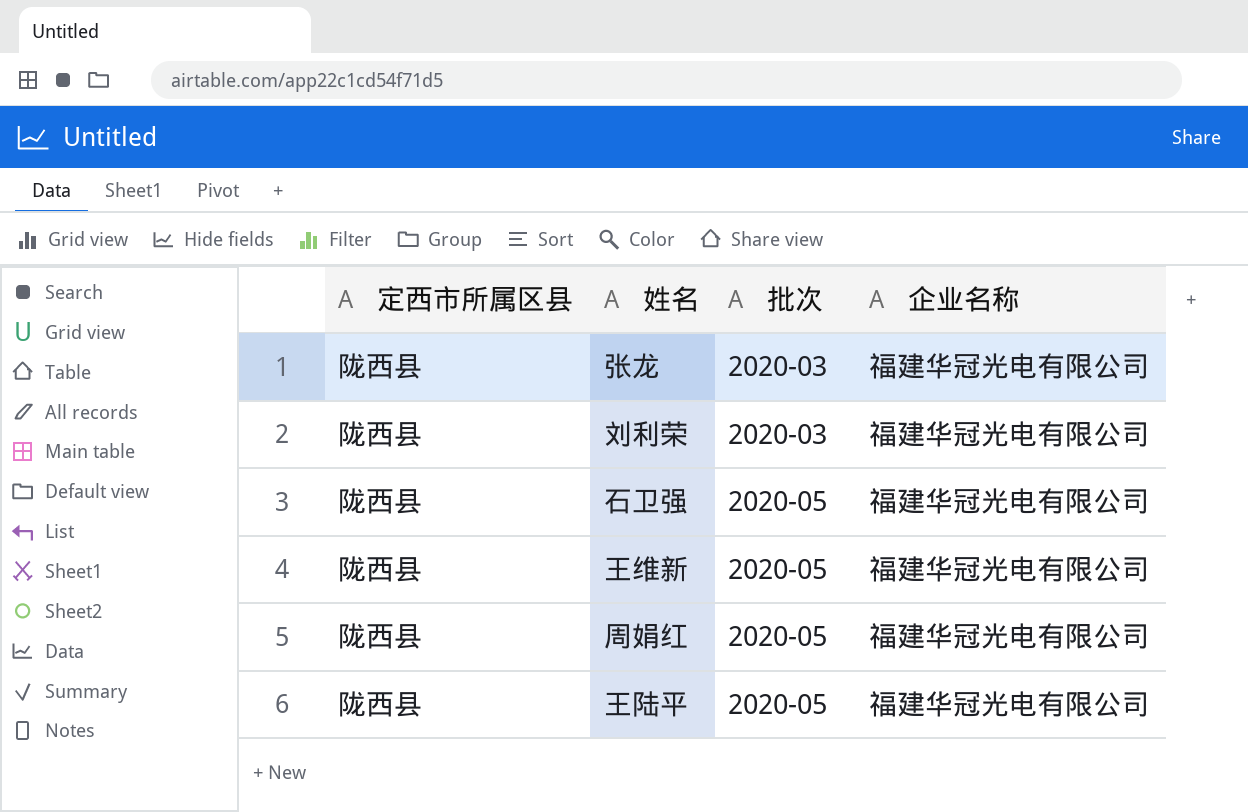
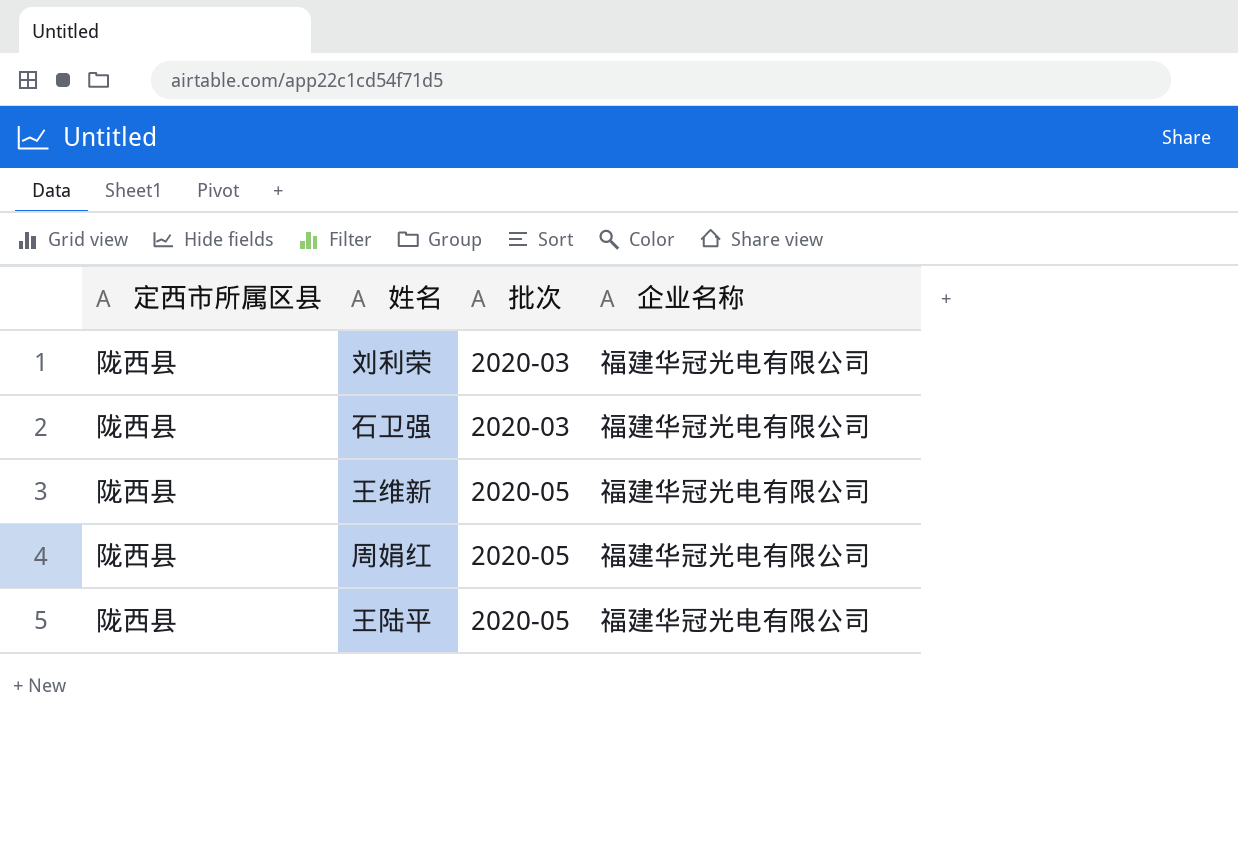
row 张龙: 陇西县 | 2020-03 | 福建华冠光电有限公司 -> none
石卫强 | 批次: 2020-05 -> 2020-03

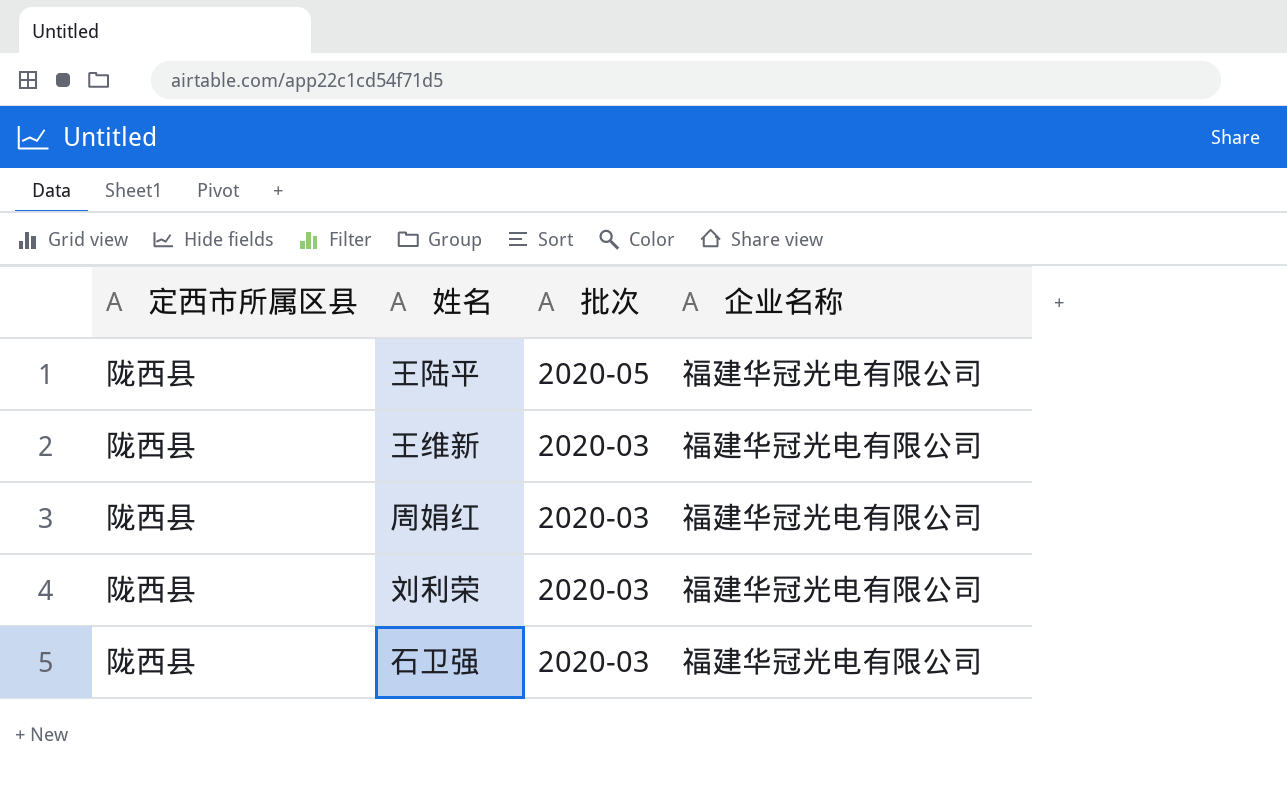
row order: 批次 ascending -> 批次 descending
王维新 | 批次: 2020-05 -> 2020-03
周娟红 | 批次: 2020-05 -> 2020-03

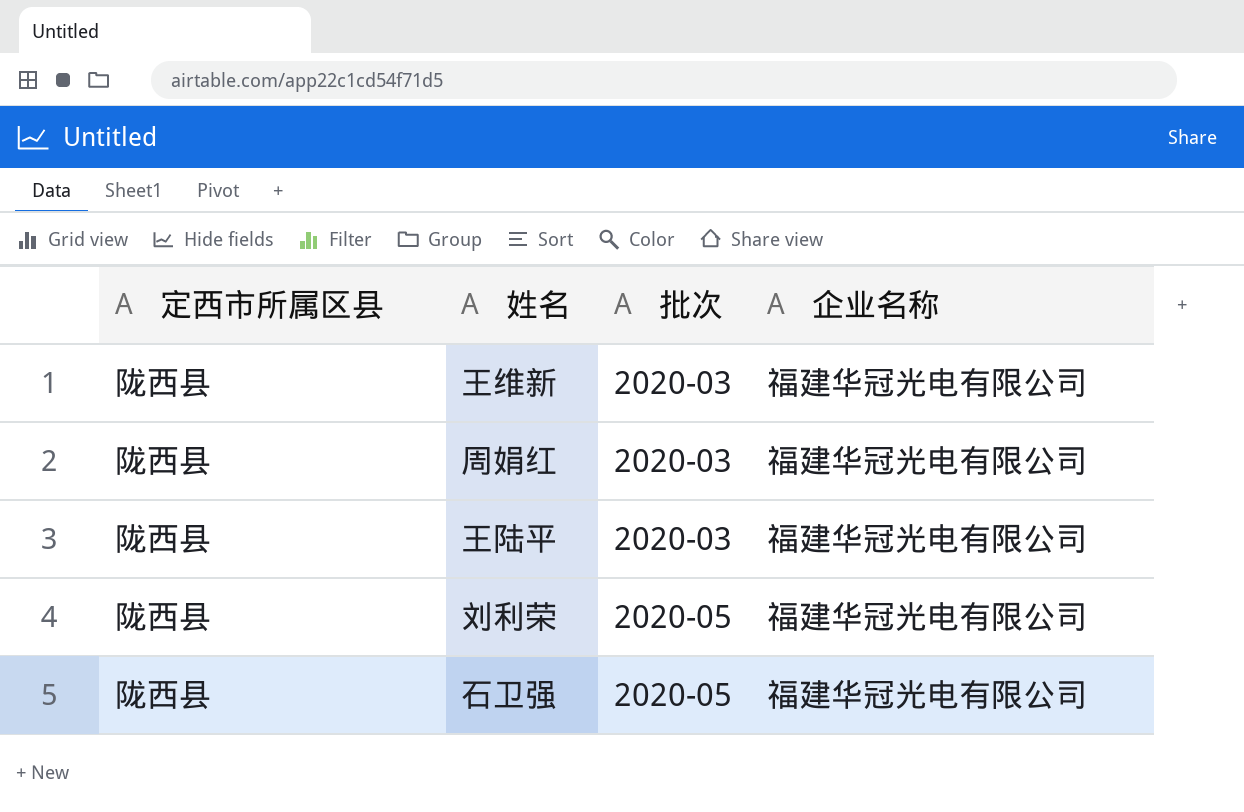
row order: 批次 descending -> 批次 ascending
王陆平 | 批次: 2020-05 -> 2020-03
刘利荣 | 批次: 2020-03 -> 2020-05
石卫强 | 批次: 2020-03 -> 2020-05

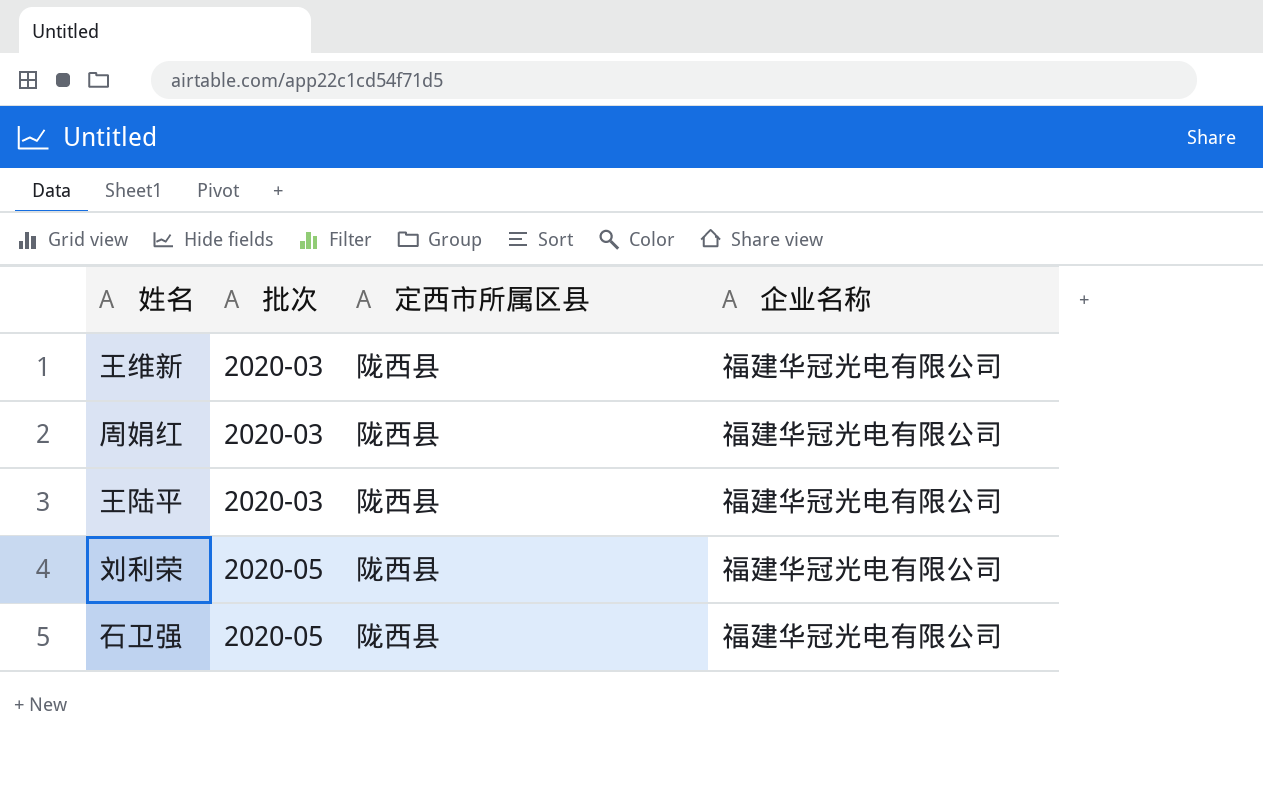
column 定西市所属区县 | position: 1 -> 3

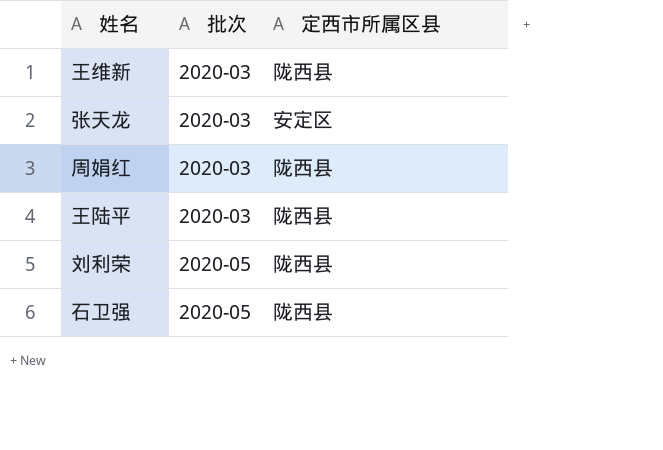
column 企业名称 | position: 4 -> none
row 张天龙: none -> 2020-03 | 安定区

